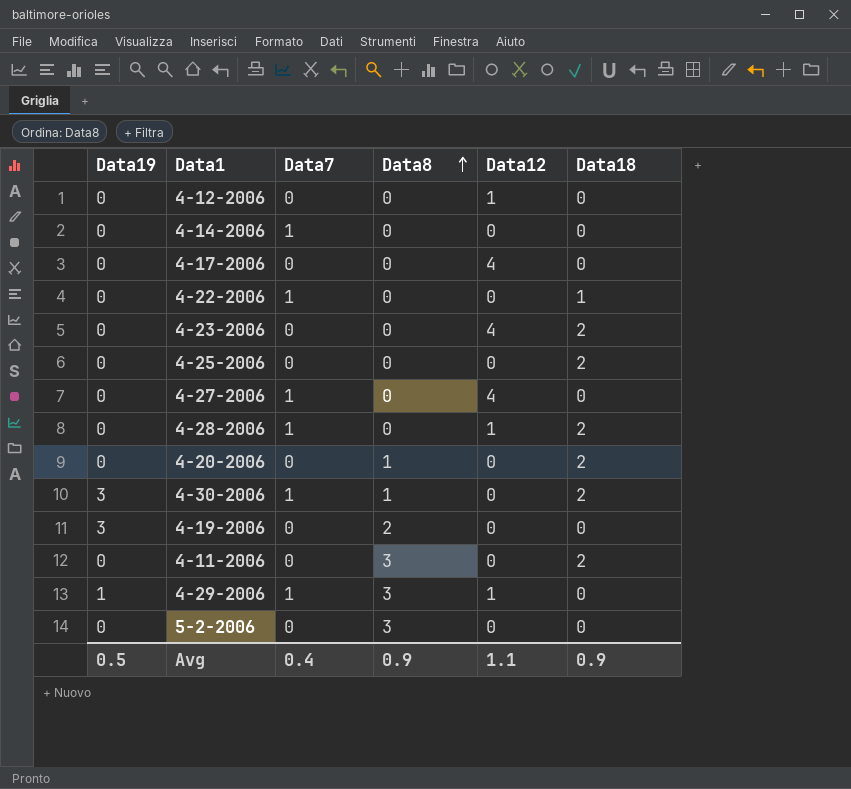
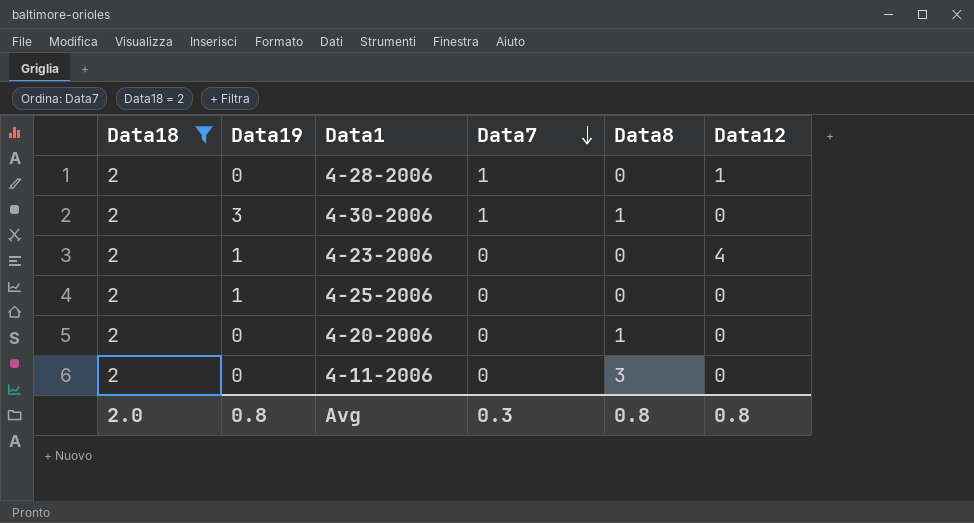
filter: none -> Data18 = 2
row order: Data8 ascending -> Data7 descending
column Data18 | position: 6 -> 1
4-23-2006 | Data19: 0 -> 1
4-25-2006 | Data19: 0 -> 1
Avg | Data18: 0.9 -> 2.0
Avg | Data19: 0.5 -> 0.8
Avg | Data7: 0.4 -> 0.3
Avg | Data8: 0.9 -> 0.8
Avg | Data12: 1.1 -> 0.8

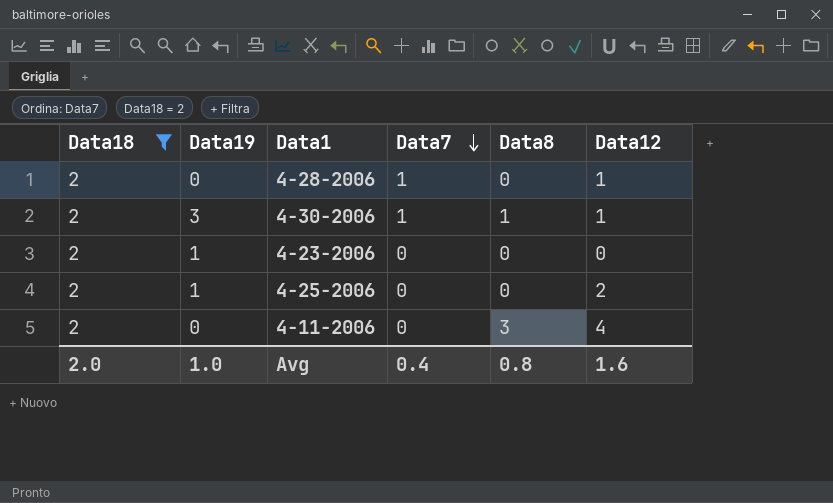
row 4-20-2006: 2 | 0 | 0 | 1 | 0 -> none
4-30-2006 | Data12: 0 -> 1
4-23-2006 | Data12: 4 -> 0
4-25-2006 | Data12: 0 -> 2
4-11-2006 | Data12: 0 -> 4
Avg | Data19: 0.8 -> 1.0
Avg | Data7: 0.3 -> 0.4
Avg | Data12: 0.8 -> 1.6

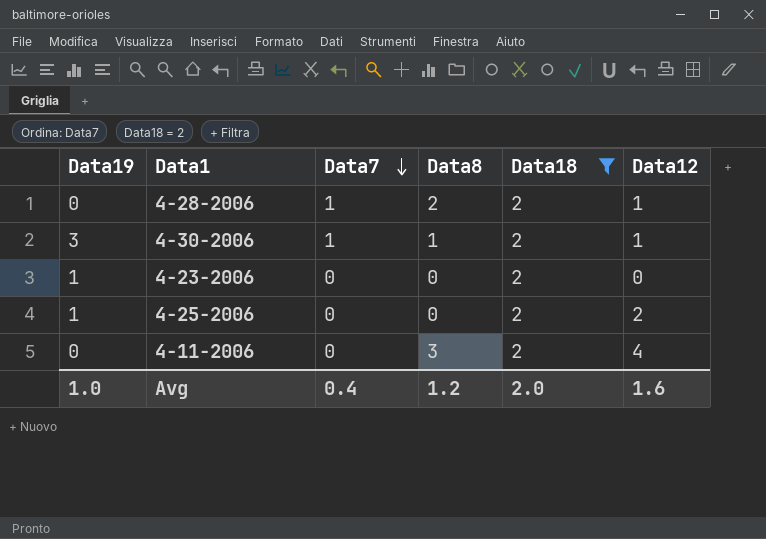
column Data18 | position: 1 -> 5
4-28-2006 | Data8: 0 -> 2
Avg | Data8: 0.8 -> 1.2

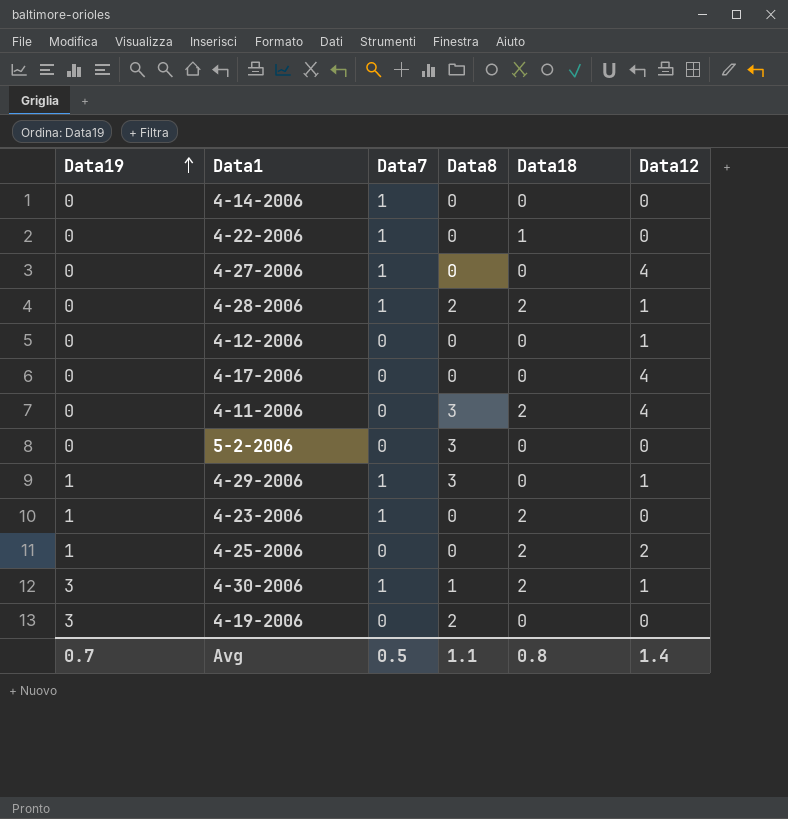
filter: Data18 = 2 -> none
row order: Data7 descending -> Data19 ascending
4-23-2006 | Data7: 0 -> 1
Avg | Data19: 1.0 -> 0.7
Avg | Data7: 0.4 -> 0.5
Avg | Data8: 1.2 -> 1.1
Avg | Data18: 2.0 -> 0.8
Avg | Data12: 1.6 -> 1.4

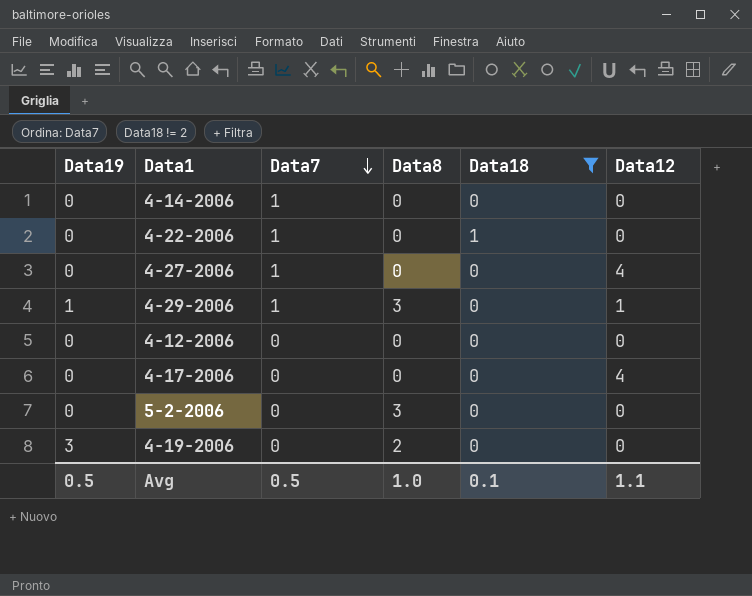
filter: none -> Data18 != 2
row order: Data19 ascending -> Data7 descending
4-12-2006 | Data12: 1 -> 0
Avg | Data19: 0.7 -> 0.5
Avg | Data8: 1.1 -> 1.0
Avg | Data18: 0.8 -> 0.1
Avg | Data12: 1.4 -> 1.1

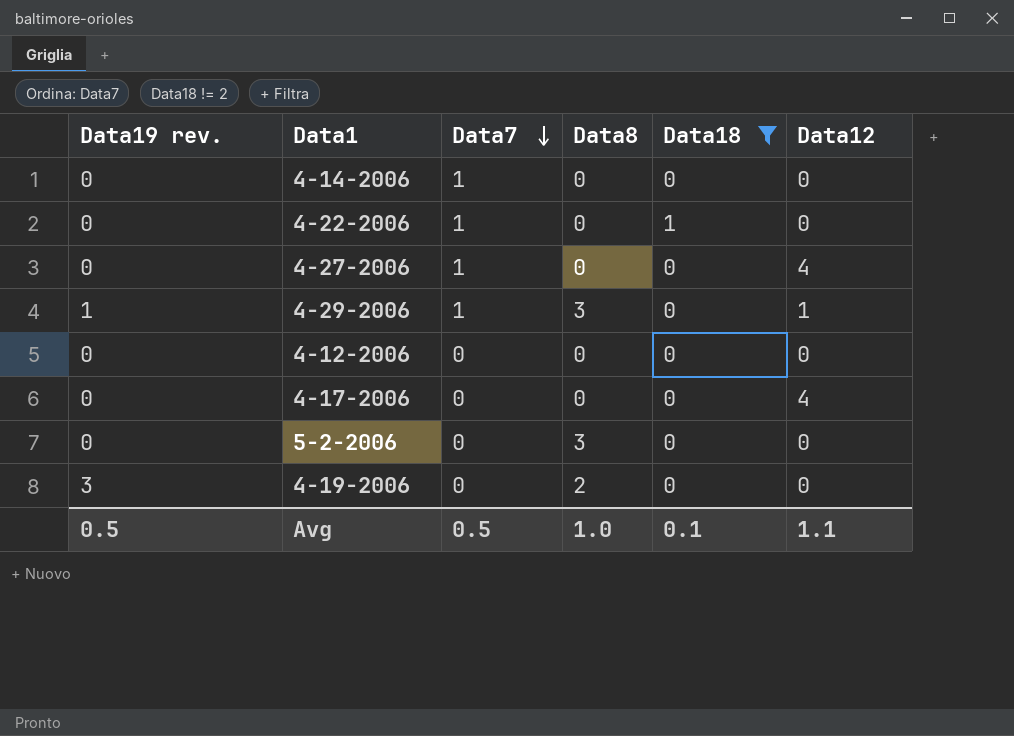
column name: Data19 -> Data19 rev.

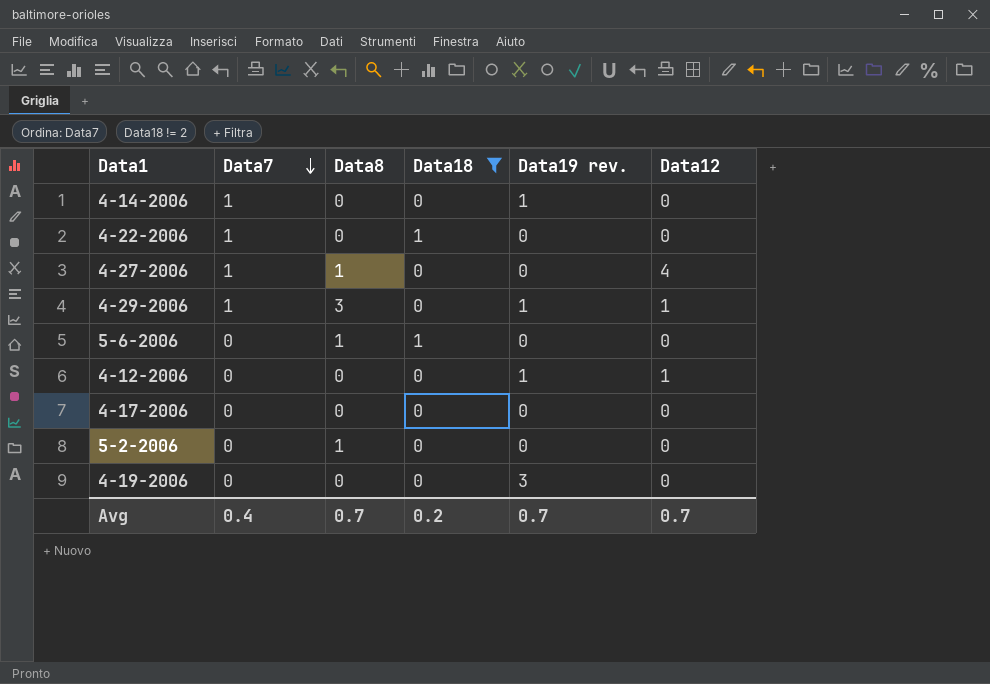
column Data19 rev. | position: 1 -> 5
4-14-2006 | Data19 rev.: 0 -> 1
4-27-2006 | Data8: 0 -> 1
row 5-6-2006: none -> 0 | 1 | 1 | 0 | 0
4-12-2006 | Data19 rev.: 0 -> 1
4-12-2006 | Data12: 0 -> 1
4-17-2006 | Data12: 4 -> 0
5-2-2006 | Data8: 3 -> 1
4-19-2006 | Data8: 2 -> 0
Avg | Data7: 0.5 -> 0.4
Avg | Data8: 1.0 -> 0.7
Avg | Data18: 0.1 -> 0.2
Avg | Data19 rev.: 0.5 -> 0.7
Avg | Data12: 1.1 -> 0.7

